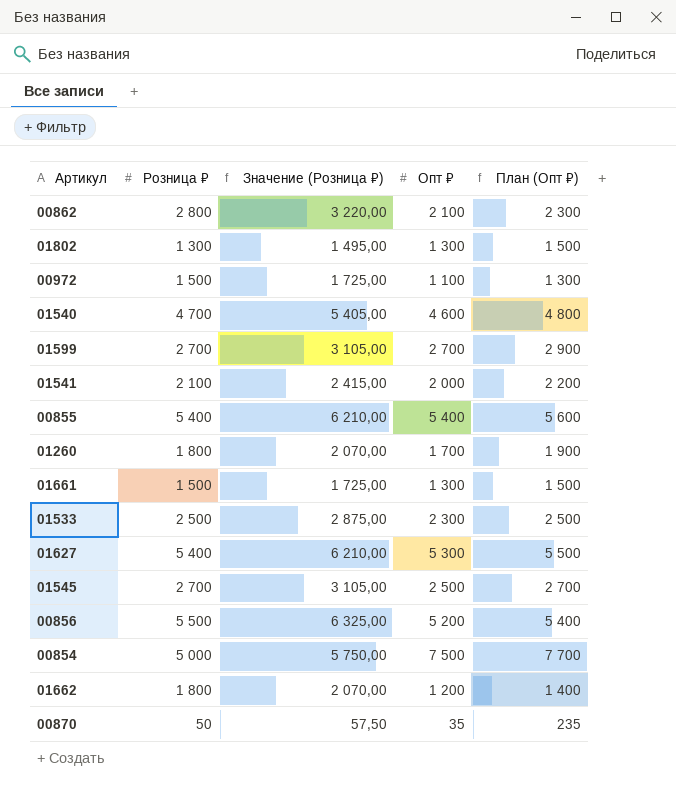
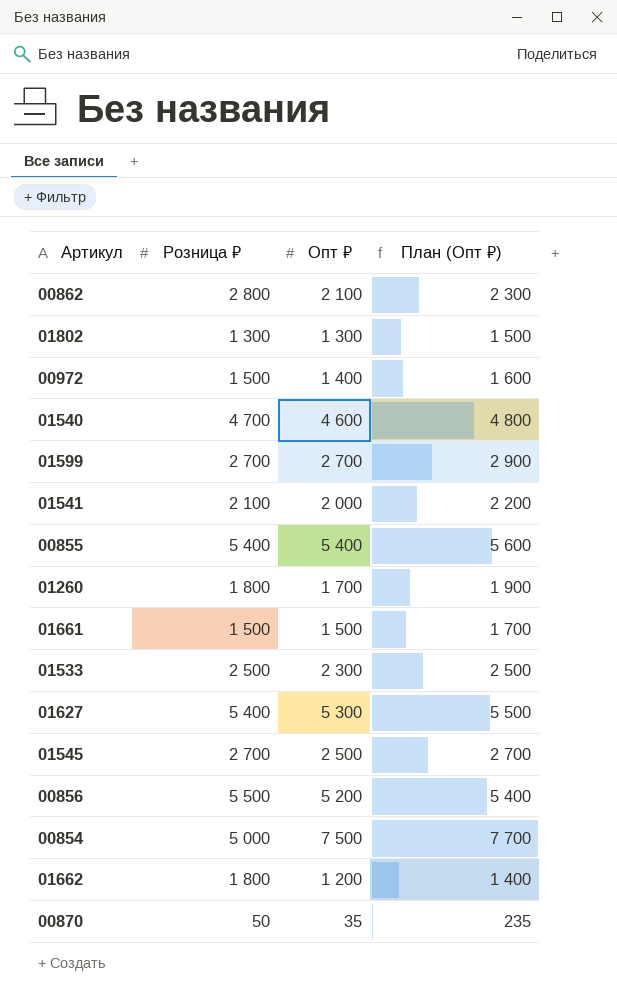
column Значение (Розница ₽) | formula: [Розница ₽] * 1,15 -> none
00972 | Опт ₽: 1 100 -> 1 400
00972 | План (Опт ₽): 1 300 -> 1 600
01661 | Опт ₽: 1 300 -> 1 500
01661 | План (Опт ₽): 1 500 -> 1 700

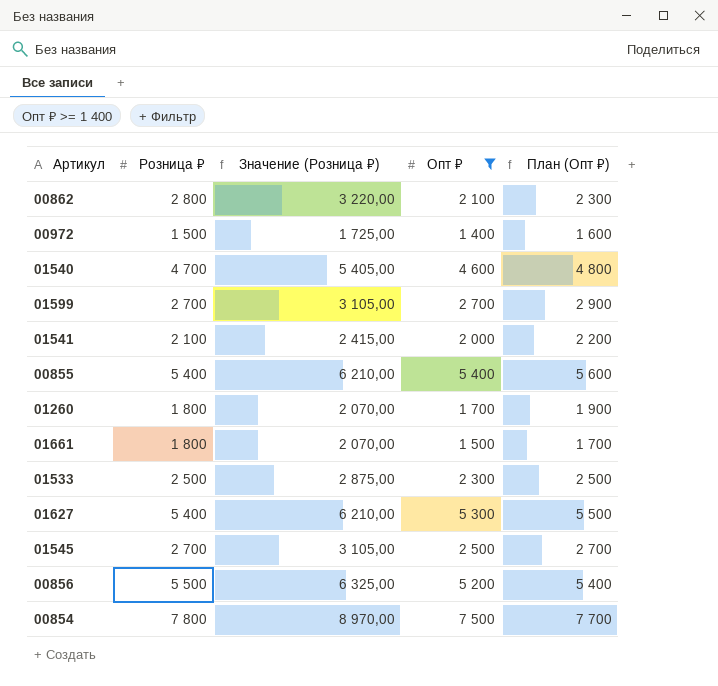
filter: none -> Опт ₽ >= 1 400
column Значение (Розница ₽) | formula: none -> [Розница ₽] * 1,15
01661 | Розница ₽: 1 500 -> 1 800
00854 | Розница ₽: 5 000 -> 7 800

